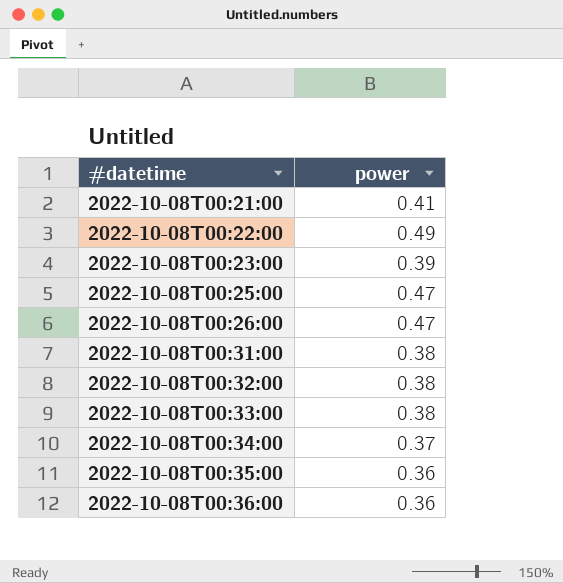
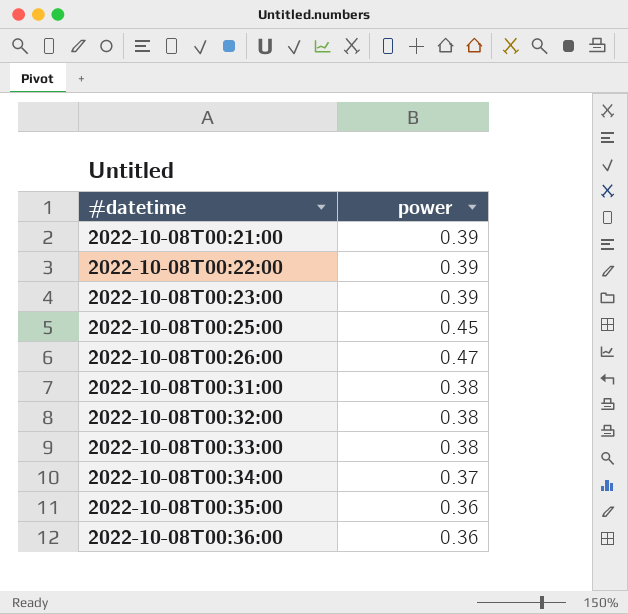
2022-10-08T00:21:00 | power: 0.41 -> 0.39
2022-10-08T00:22:00 | power: 0.49 -> 0.39
2022-10-08T00:25:00 | power: 0.47 -> 0.45

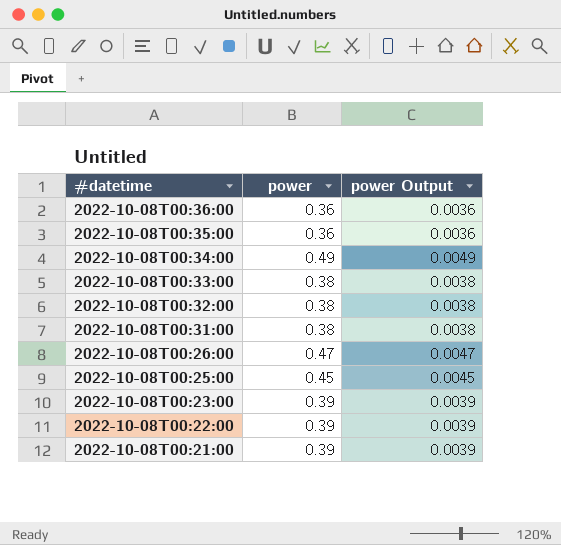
row order: #datetime ascending -> #datetime descending
column power Output | formula: none -> [power] * 0.01
2022-10-08T00:34:00 | power: 0.37 -> 0.49

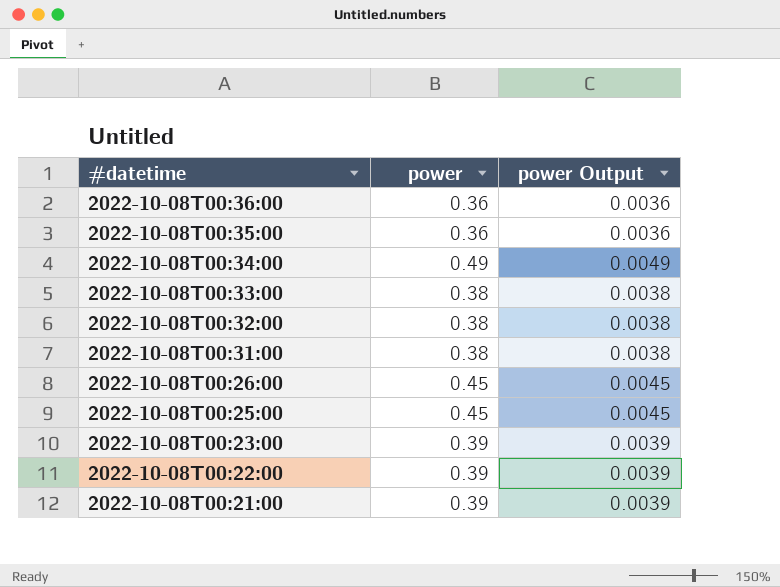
2022-10-08T00:26:00 | power: 0.47 -> 0.45
2022-10-08T00:26:00 | power Output: 0.0047 -> 0.0045

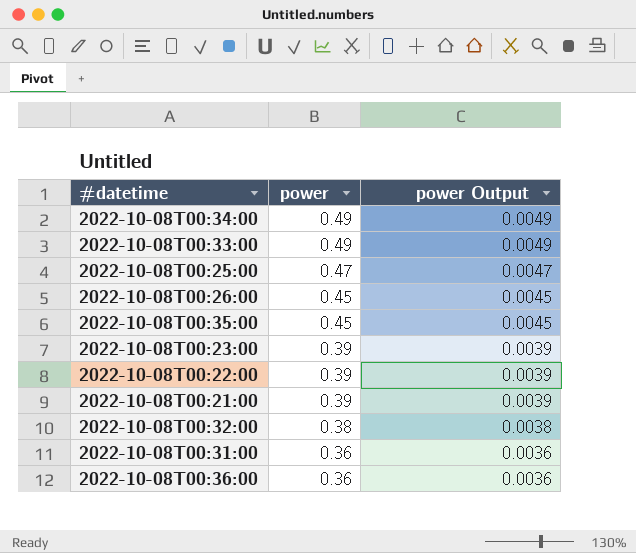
row order: #datetime descending -> power descending
2022-10-08T00:33:00 | power: 0.38 -> 0.49
2022-10-08T00:33:00 | power Output: 0.0038 -> 0.0049
2022-10-08T00:25:00 | power: 0.45 -> 0.47
2022-10-08T00:25:00 | power Output: 0.0045 -> 0.0047
2022-10-08T00:35:00 | power: 0.36 -> 0.45
2022-10-08T00:35:00 | power Output: 0.0036 -> 0.0045
2022-10-08T00:31:00 | power: 0.38 -> 0.36
2022-10-08T00:31:00 | power Output: 0.0038 -> 0.0036

